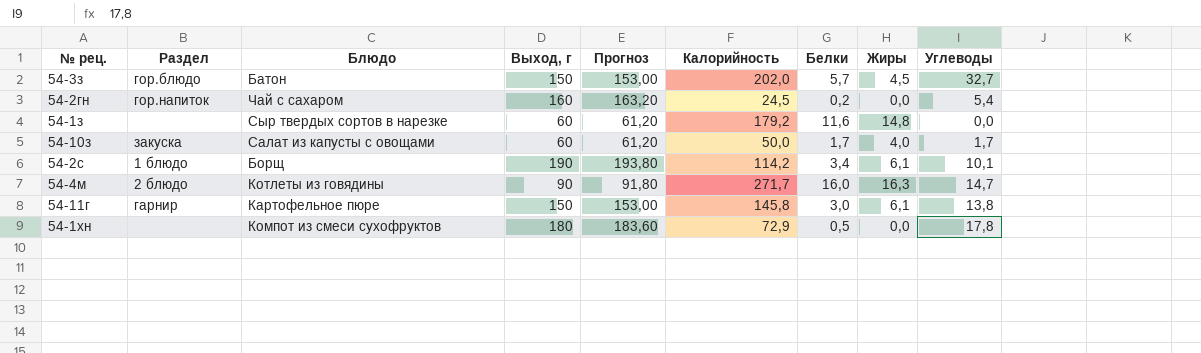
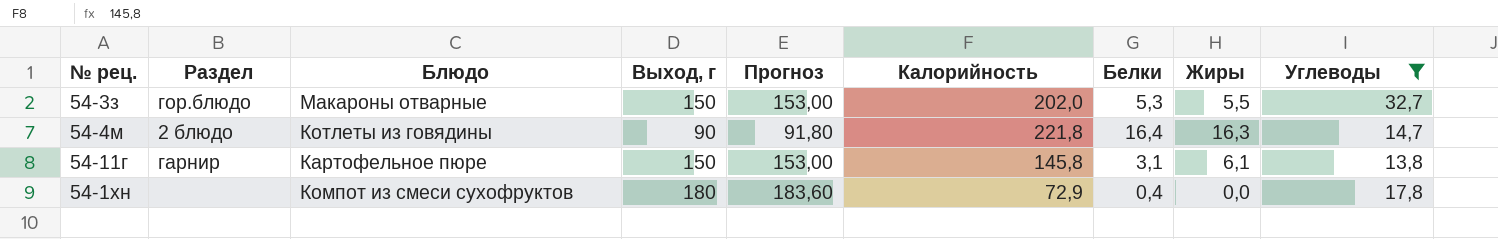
filter: none -> Углеводы >= 13,8
54-3з | Блюдо: Батон -> Макароны отварные
54-3з | Белки: 5,7 -> 5,3
54-3з | Жиры: 4,5 -> 5,5
54-4м | Калорийность: 271,7 -> 221,8
54-4м | Белки: 16,0 -> 16,4
54-11г | Белки: 3,0 -> 3,1
54-1хн | Белки: 0,5 -> 0,4

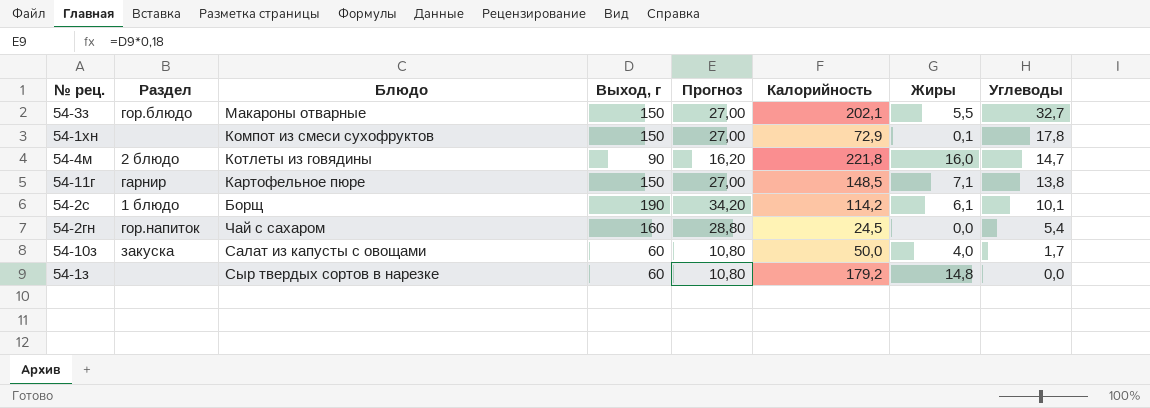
filter: Углеводы >= 13,8 -> none
row order: none -> Углеводы descending
column Белки | position: 7 -> none
column Прогноз | formula: [Выход, г] * 1,02 -> [Выход, г] * 0,18
54-3з | Калорийность: 202,0 -> 202,1
54-1хн | Выход, г: 180 -> 150
54-1хн | Жиры: 0,0 -> 0,1
54-4м | Жиры: 16,3 -> 16,0
54-11г | Калорийность: 145,8 -> 148,5
54-11г | Жиры: 6,1 -> 7,1

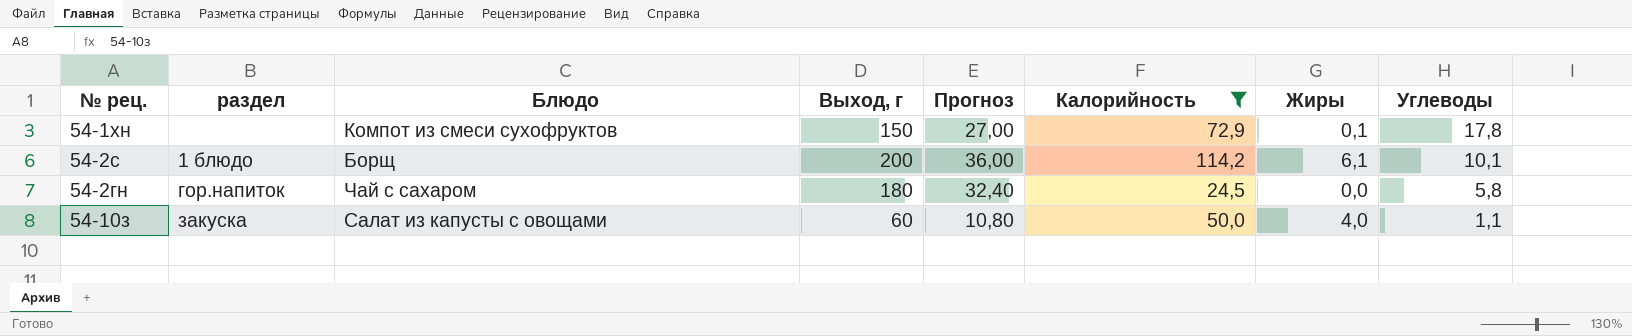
filter: none -> Калорийность <= 114,2
column name: Раздел -> раздел
54-2с | Выход, г: 190 -> 200
54-2с | Прогноз: 34,20 -> 36,00
54-2гн | Выход, г: 160 -> 180
54-2гн | Прогноз: 28,80 -> 32,40
54-2гн | Углеводы: 5,4 -> 5,8
54-10з | Углеводы: 1,7 -> 1,1

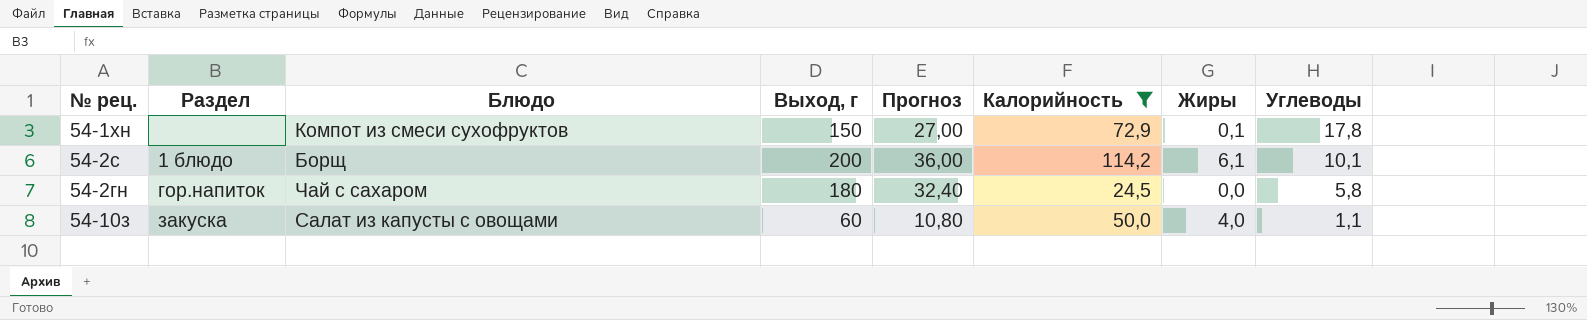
column name: раздел -> Раздел

